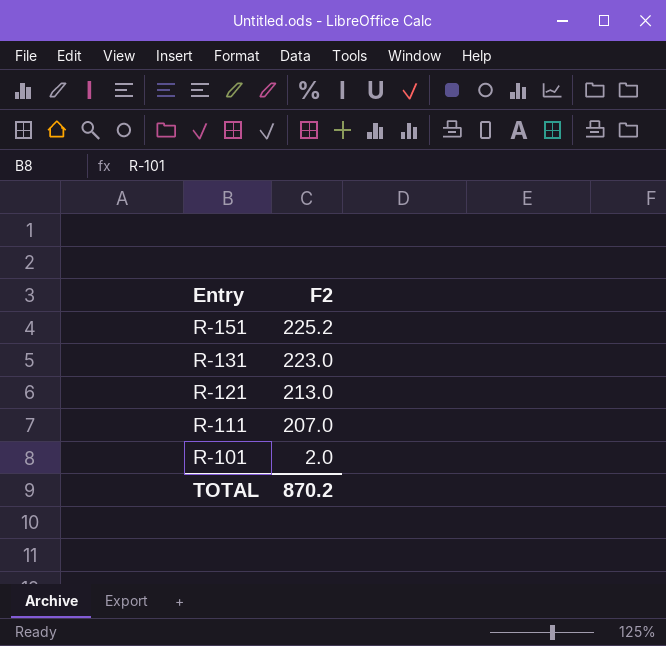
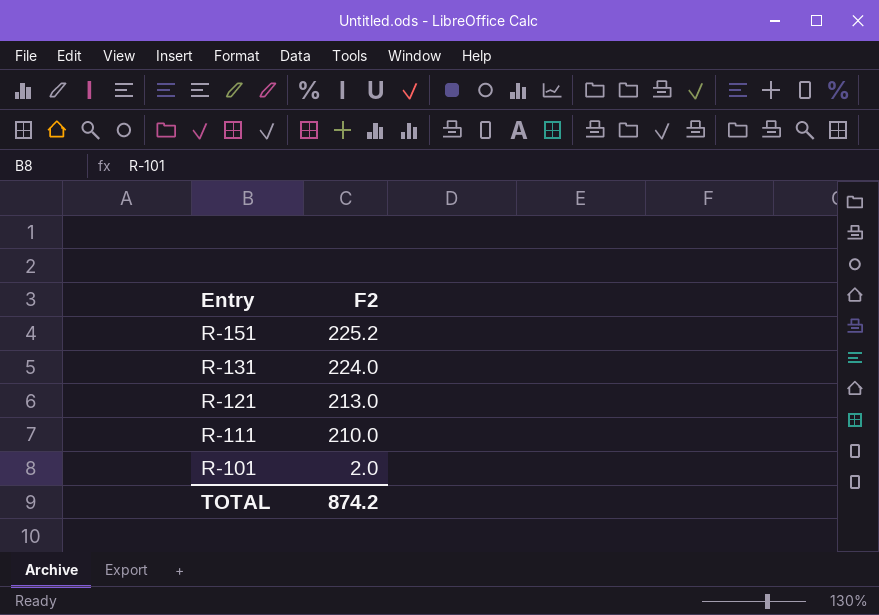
R-131 | F2: 223.0 -> 224.0
R-111 | F2: 207.0 -> 210.0
TOTAL | F2: 870.2 -> 874.2

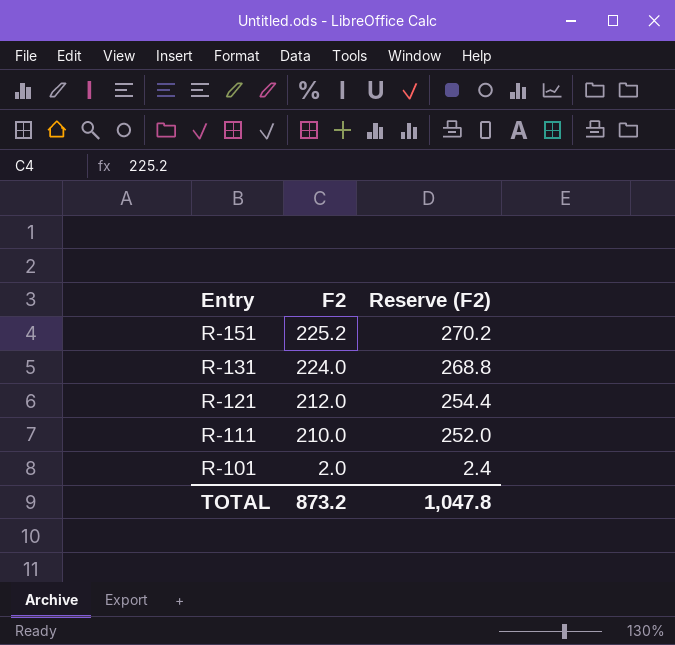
column Reserve (F2) | formula: none -> [F2] * 1.2
R-121 | F2: 213.0 -> 212.0
TOTAL | F2: 874.2 -> 873.2

